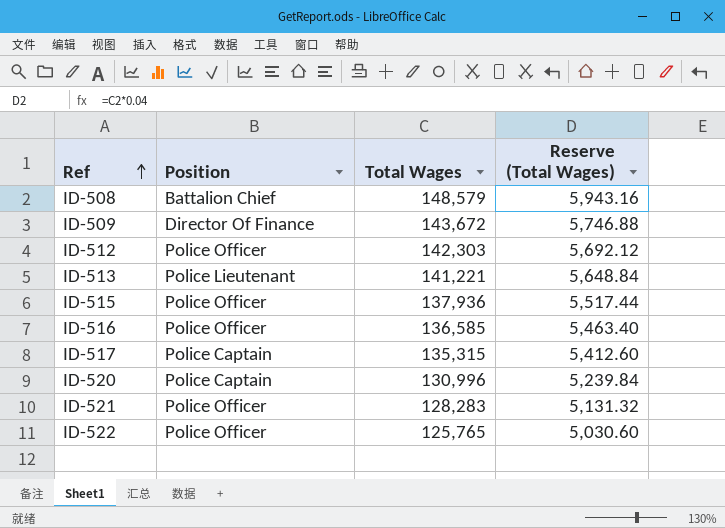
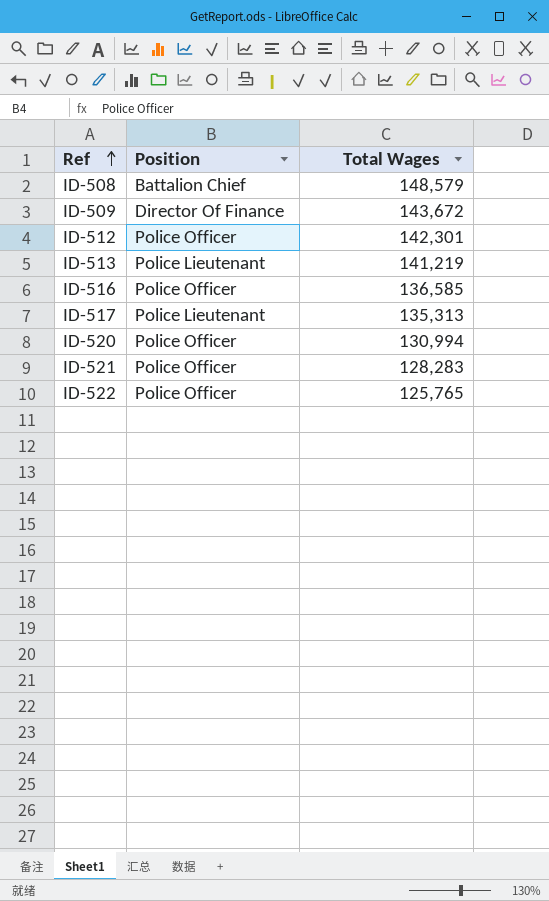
column Reserve (Total Wages) | formula: [Total Wages] * 0.04 -> none
row ID-515: Police Officer | 137,936 | 5,517.44 -> none
ID-512 | Total Wages: 142,303 -> 142,301
ID-513 | Total Wages: 141,221 -> 141,219
ID-517 | Position: Police Captain -> Police Lieutenant
ID-517 | Total Wages: 135,315 -> 135,313
ID-520 | Position: Police Captain -> Police Officer
ID-520 | Total Wages: 130,996 -> 130,994

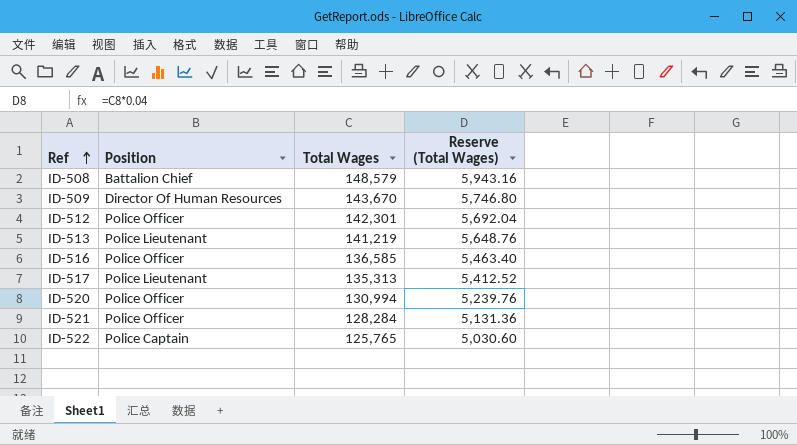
column Reserve (Total Wages) | formula: none -> [Total Wages] * 0.04
ID-509 | Position: Director Of Finance -> Director Of Human Resources
ID-509 | Total Wages: 143,672 -> 143,670
ID-521 | Total Wages: 128,283 -> 128,284
ID-522 | Position: Police Officer -> Police Captain

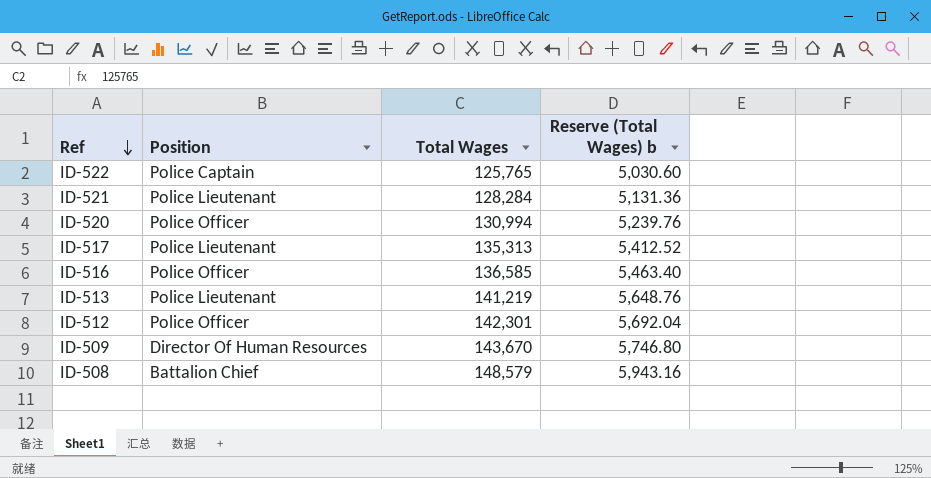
row order: Ref ascending -> Ref descending
column name: Reserve (Total Wages) -> Reserve (Total Wages) b
ID-521 | Position: Police Officer -> Police Lieutenant

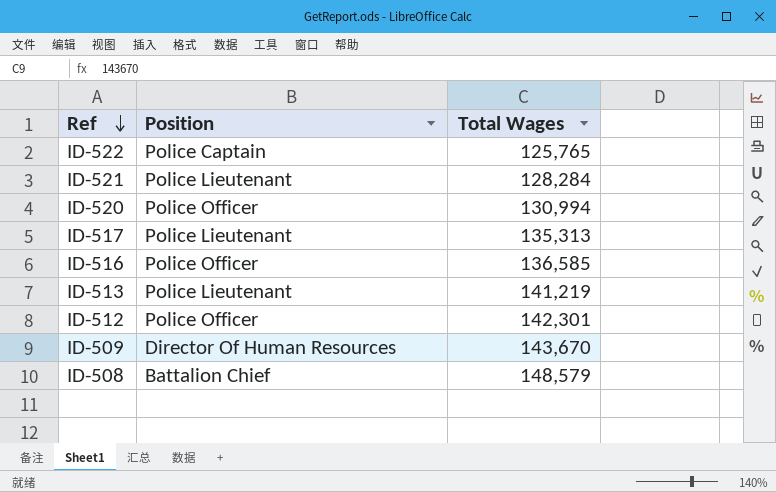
column Reserve (Total Wages) b | formula: [Total Wages] * 0.04 -> none

